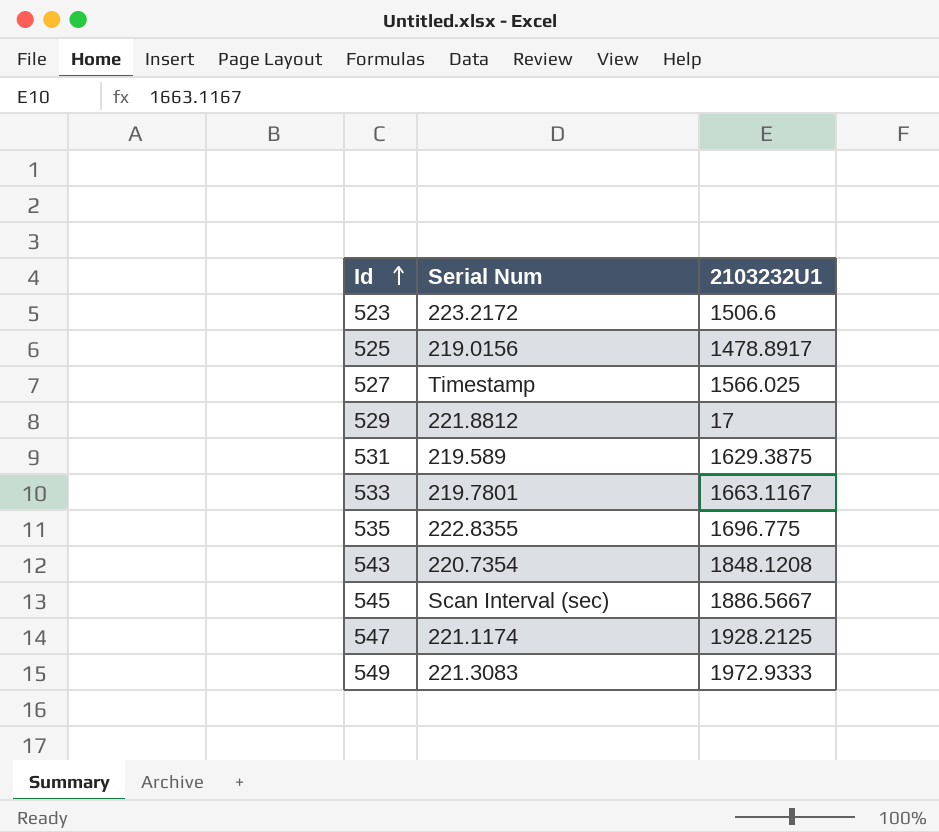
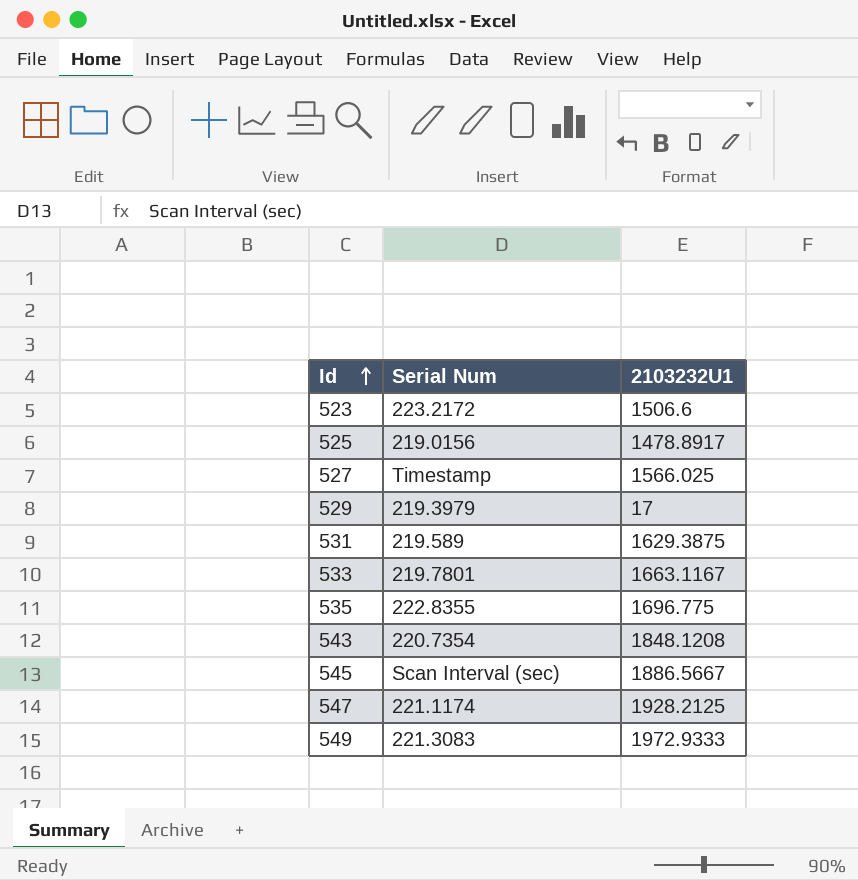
529 | Serial Num: 221.8812 -> 219.3979

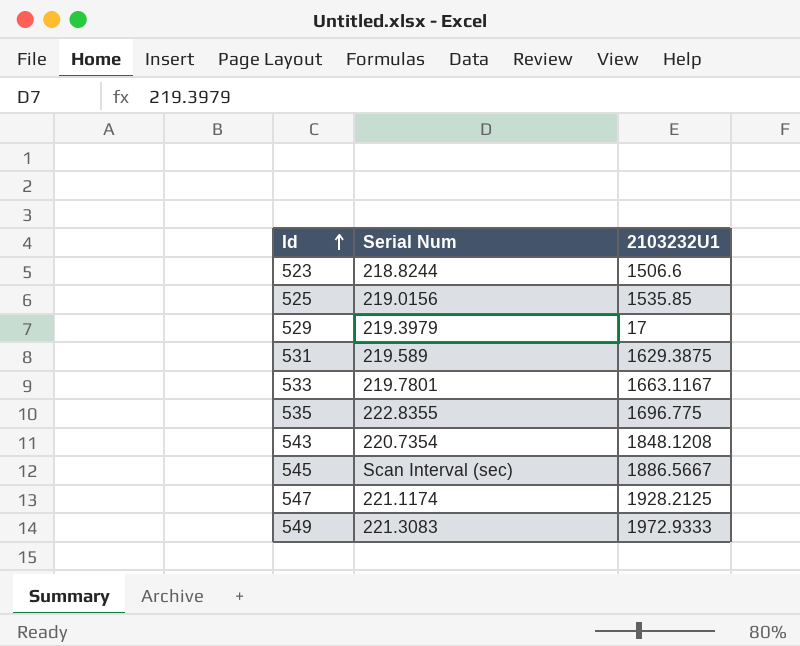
row 527: Timestamp | 1566.025 -> none
523 | Serial Num: 223.2172 -> 218.8244
525 | 2103232U1: 1478.8917 -> 1535.85

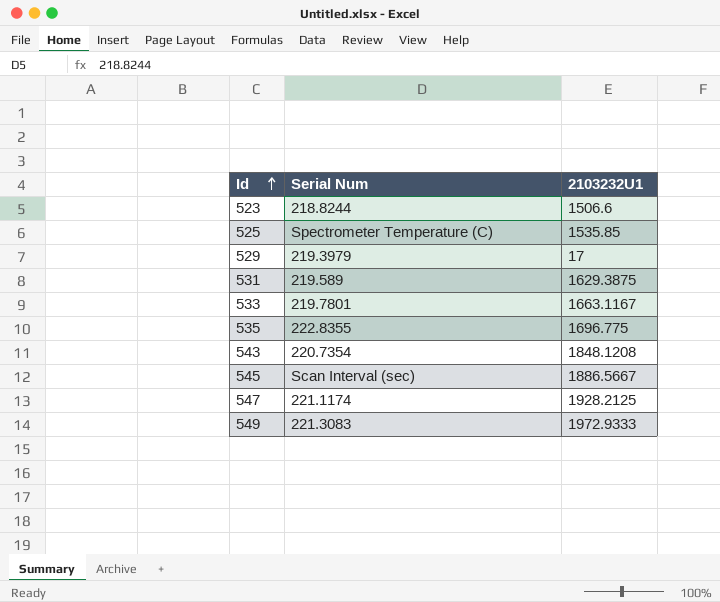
525 | Serial Num: 219.0156 -> Spectrometer Temperature (C)

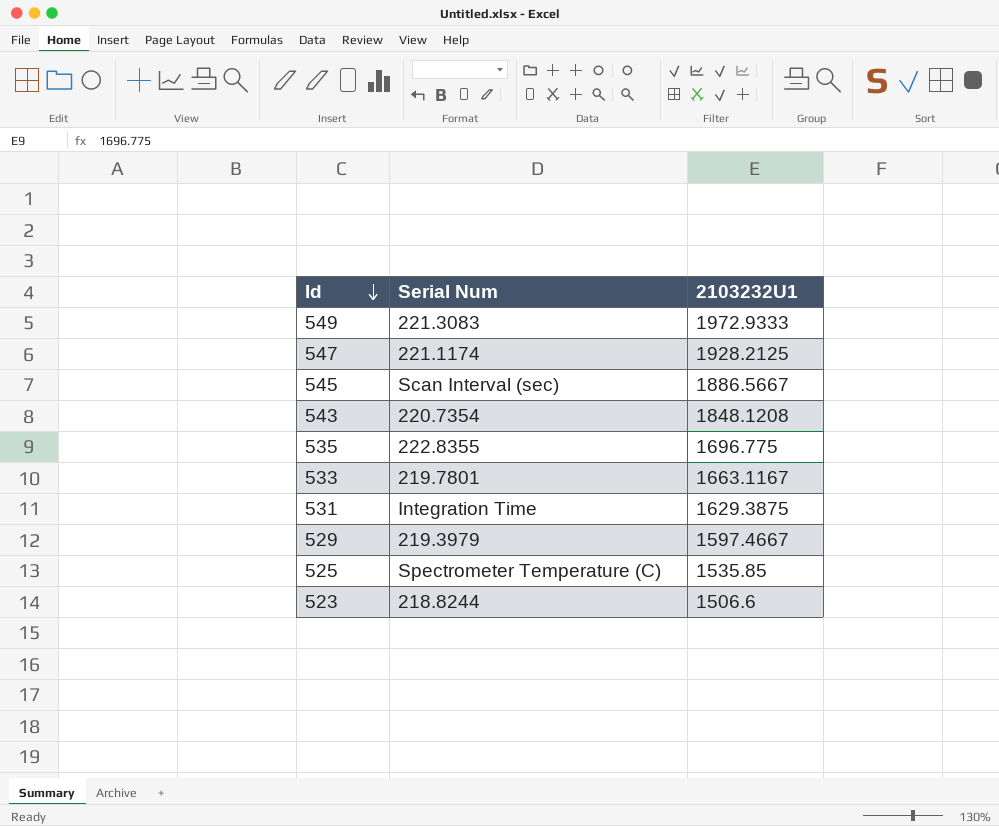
row order: Id ascending -> Id descending
531 | Serial Num: 219.589 -> Integration Time
529 | 2103232U1: 17 -> 1597.4667

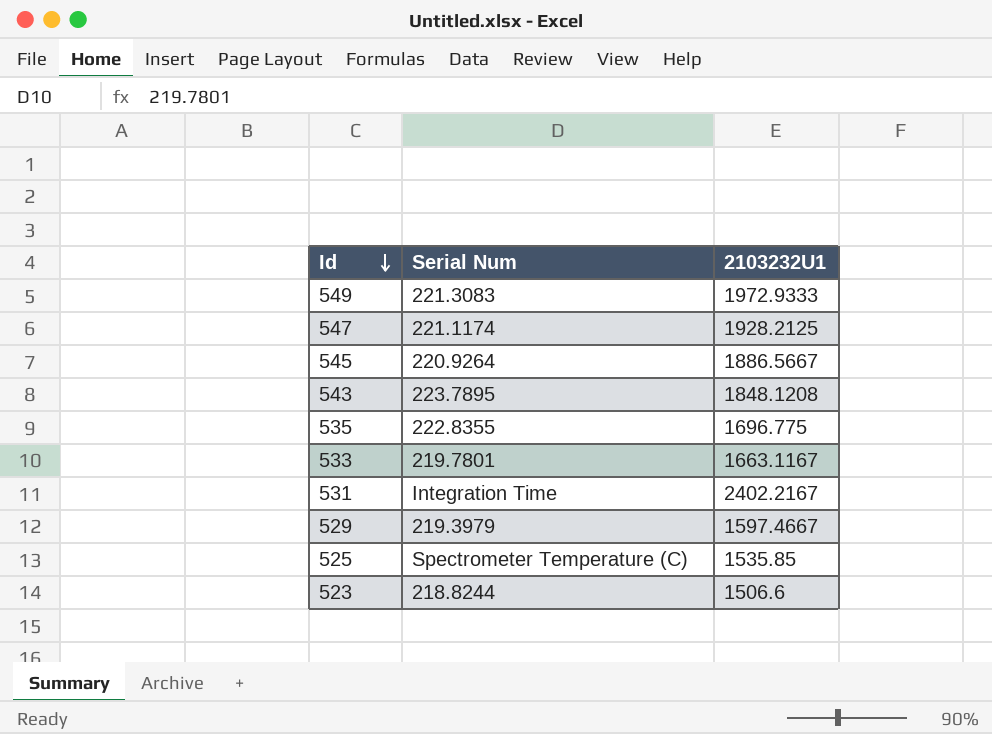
545 | Serial Num: Scan Interval (sec) -> 220.9264
543 | Serial Num: 220.7354 -> 223.7895
531 | 2103232U1: 1629.3875 -> 2402.2167

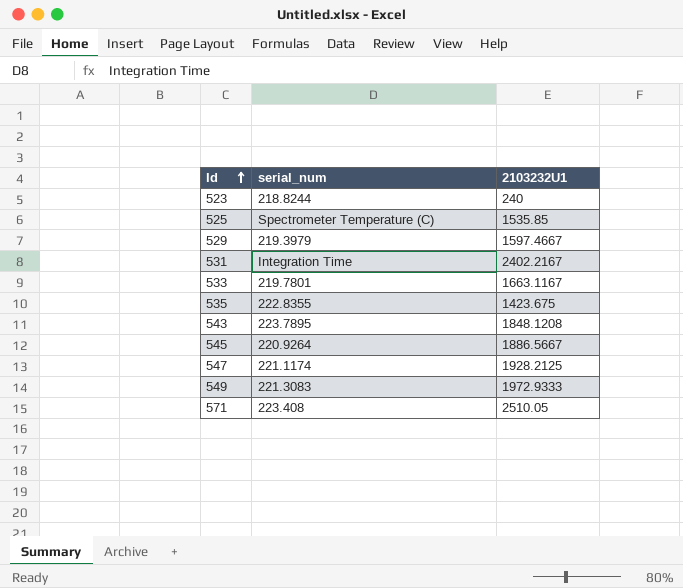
row order: Id descending -> Id ascending
column name: Serial Num -> serial_num
523 | 2103232U1: 1506.6 -> 240
535 | 2103232U1: 1696.775 -> 1423.675
row 571: none -> 223.408 | 2510.05

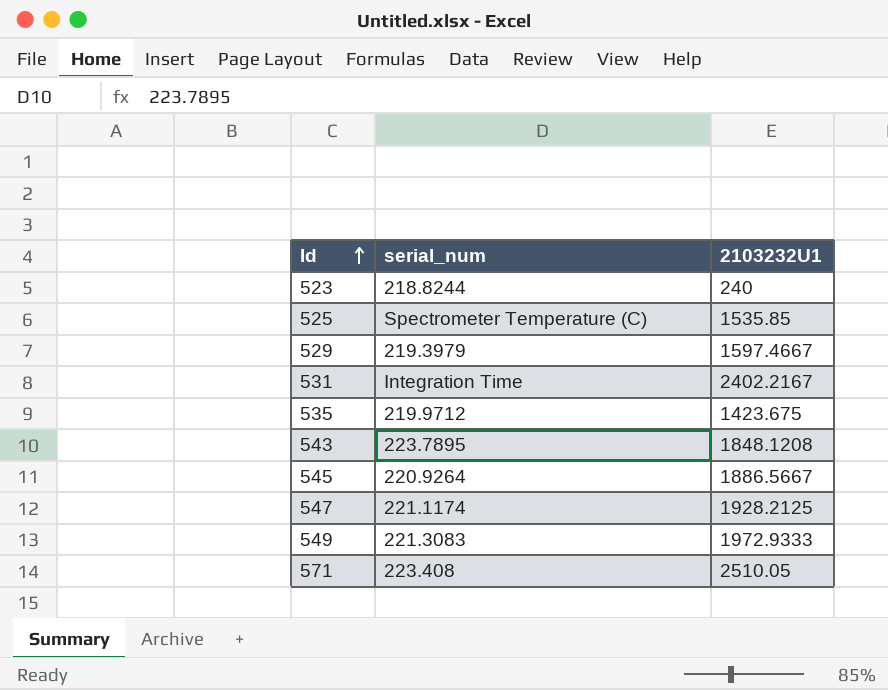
row 533: 219.7801 | 1663.1167 -> none
535 | serial_num: 222.8355 -> 219.9712

